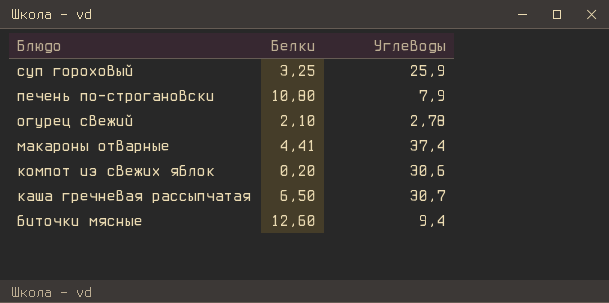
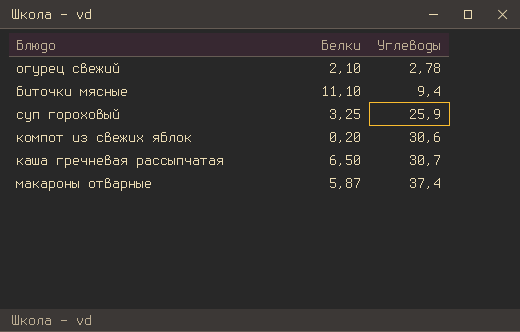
row order: Блюдо descending -> Углеводы ascending
row печень по-строгановски: 10,80 | 7,9 -> none
биточки мясные | Белки: 12,60 -> 11,10
макароны отварные | Белки: 4,41 -> 5,87

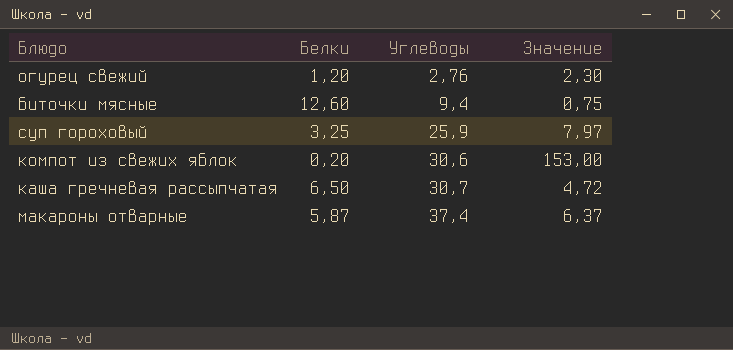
column Значение | formula: none -> [Углеводы] / [Белки]
огурец свежий | Белки: 2,10 -> 1,20
огурец свежий | Углеводы: 2,78 -> 2,76
биточки мясные | Белки: 11,10 -> 12,60

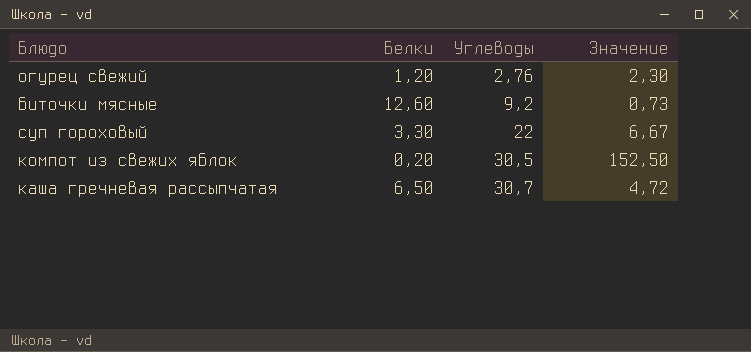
row макароны отварные: 5,87 | 37,4 | 6,37 -> none
биточки мясные | Углеводы: 9,4 -> 9,2
биточки мясные | Значение: 0,75 -> 0,73
суп гороховый | Белки: 3,25 -> 3,30
суп гороховый | Углеводы: 25,9 -> 22
суп гороховый | Значение: 7,97 -> 6,67
компот из свежих яблок | Углеводы: 30,6 -> 30,5
компот из свежих яблок | Значение: 153,00 -> 152,50

